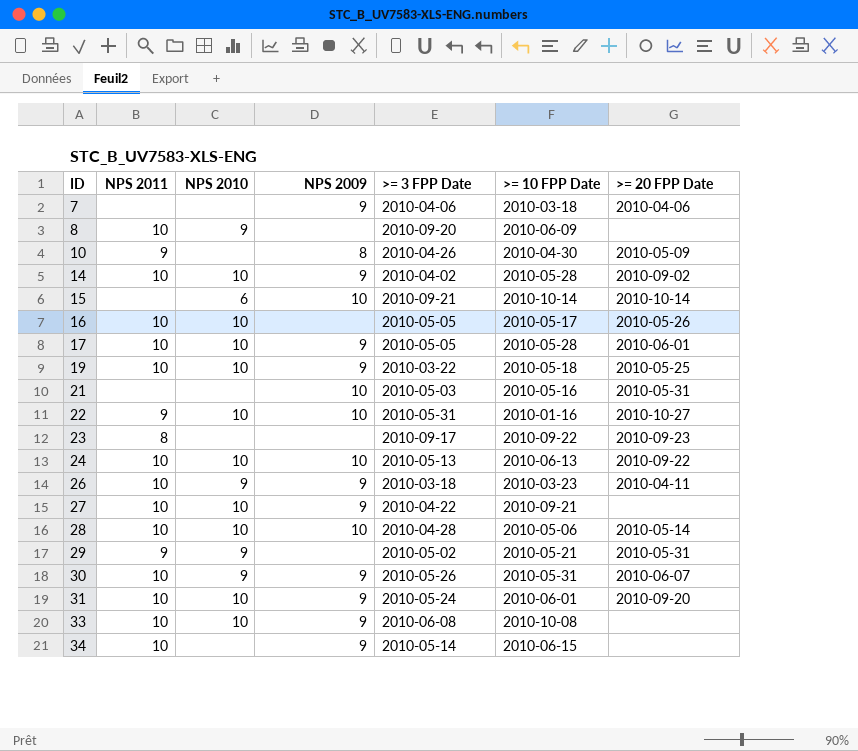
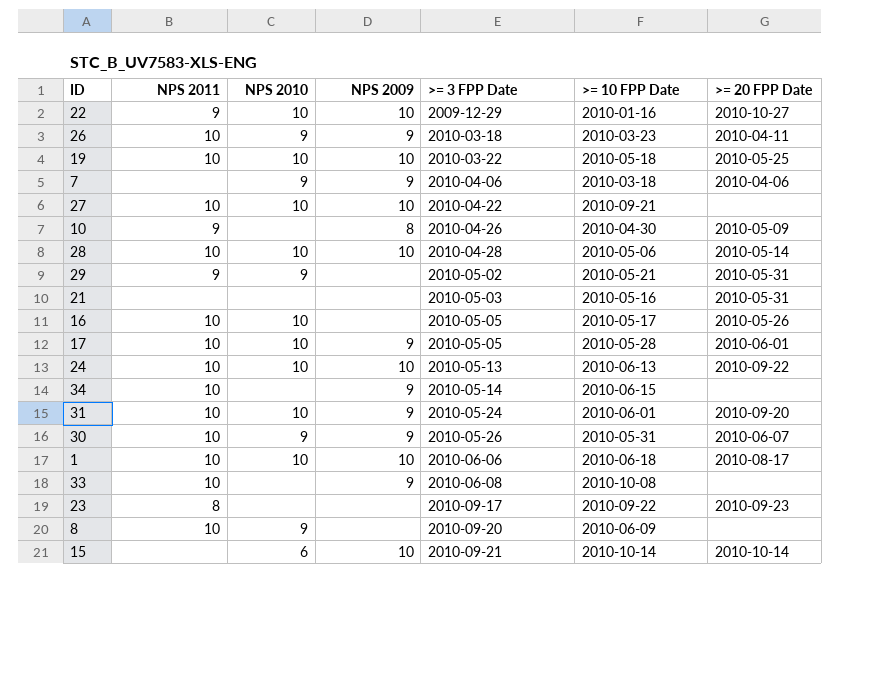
row order: ID ascending -> >= 3 FPP Date ascending
row 14: 10 | 10 | 9 | 2010-04-02 | 2010-05-28 | 2010-09-02 -> none
22 | >= 3 FPP Date: 2010-05-31 -> 2009-12-29
19 | NPS 2009: 9 -> 10
7 | NPS 2010: none -> 9
27 | NPS 2009: 9 -> 10
21 | NPS 2009: 10 -> none
row 1: none -> 10 | 10 | 10 | 2010-06-06 | 2010-06-18 | 2010-08-17
33 | NPS 2010: 10 -> none

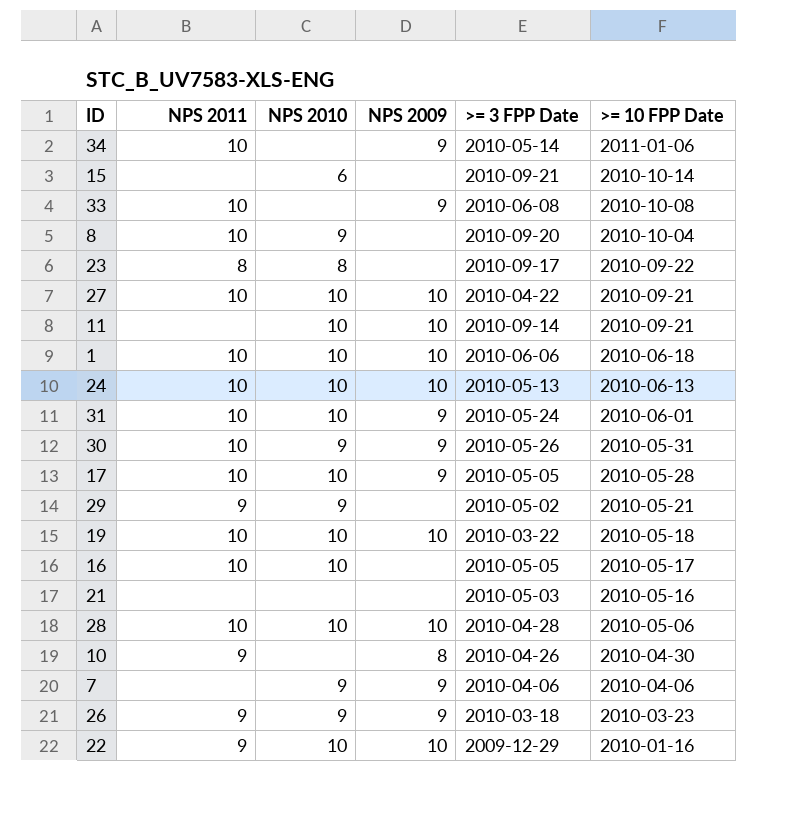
row order: >= 3 FPP Date ascending -> >= 10 FPP Date descending
column >= 20 FPP Date | position: 7 -> none
34 | >= 10 FPP Date: 2010-06-15 -> 2011-01-06
15 | NPS 2009: 10 -> none
8 | >= 10 FPP Date: 2010-06-09 -> 2010-10-04
23 | NPS 2010: none -> 8
row 11: none -> none | 10 | 10 | 2010-09-14 | 2010-09-21
7 | >= 10 FPP Date: 2010-03-18 -> 2010-04-06
26 | NPS 2011: 10 -> 9

